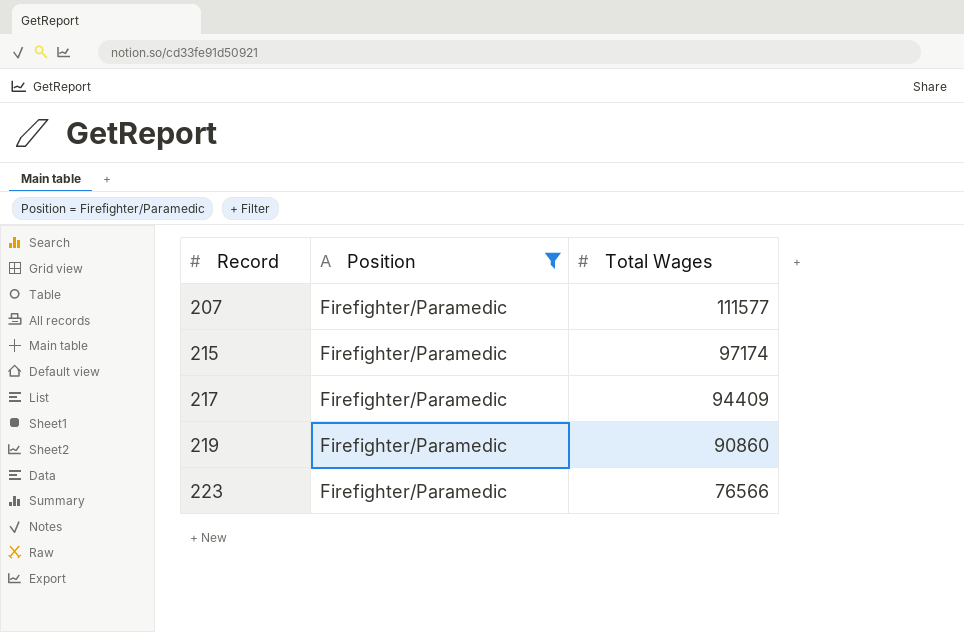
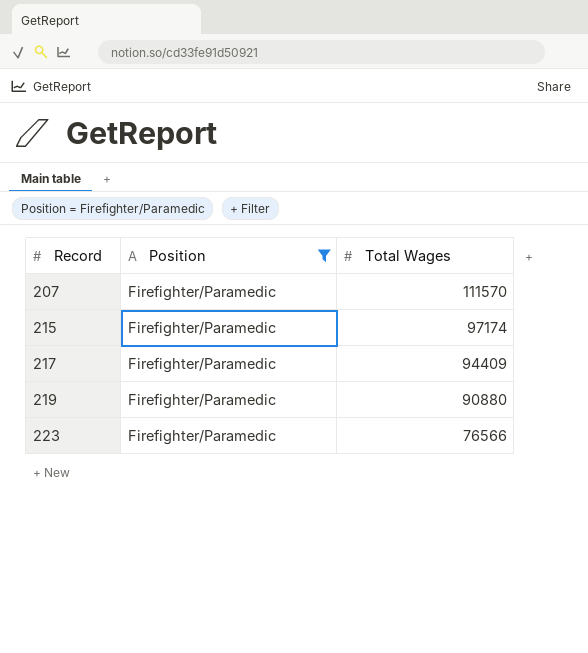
207 | Total Wages: 111577 -> 111570
219 | Total Wages: 90860 -> 90880

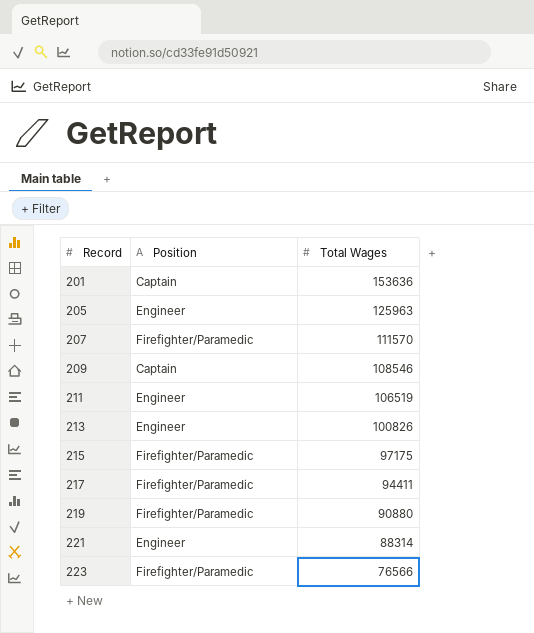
filter: Position = Firefighter/Paramedic -> none
215 | Total Wages: 97174 -> 97175
217 | Total Wages: 94409 -> 94411

